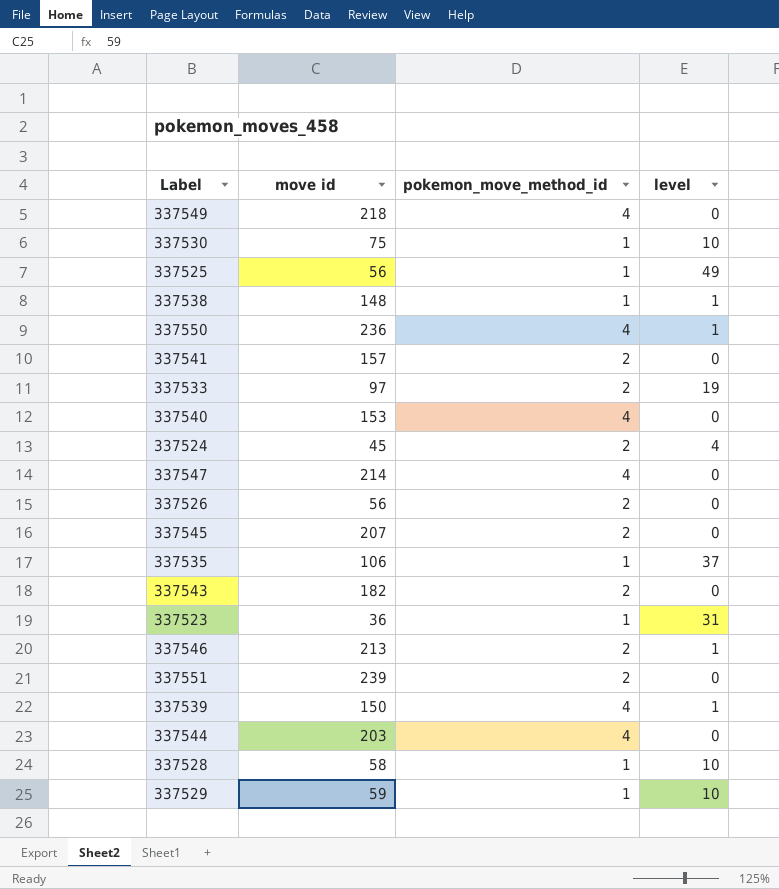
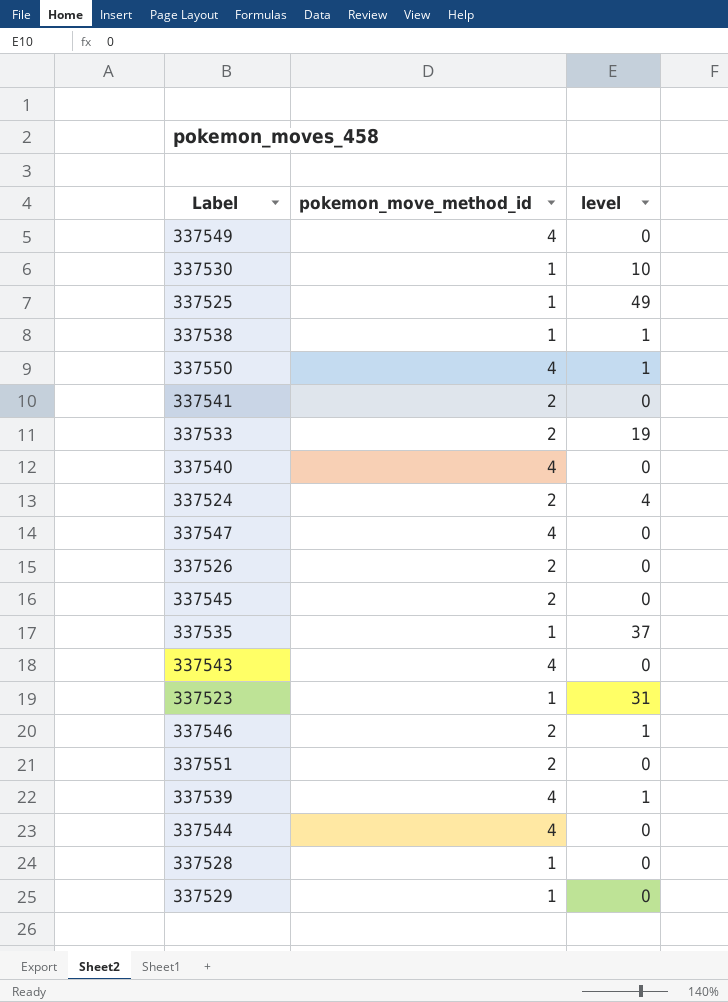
column move id | position: 2 -> none
337543 | pokemon_move_method_id: 2 -> 4
337528 | level: 10 -> 0
337529 | level: 10 -> 0

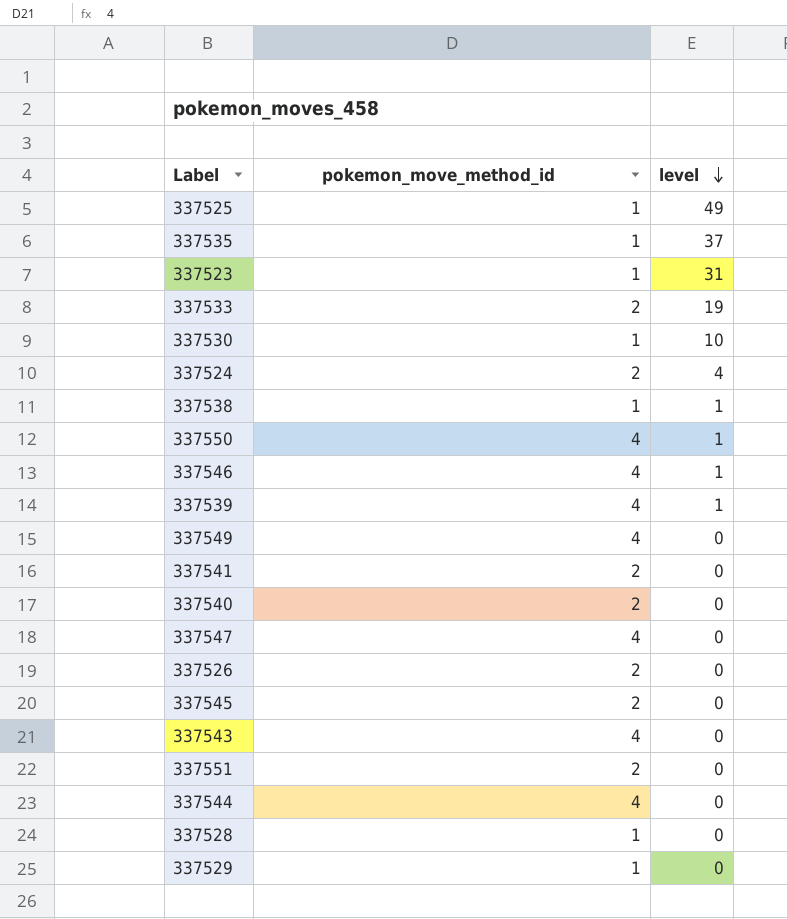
row order: none -> level descending
337546 | pokemon_move_method_id: 2 -> 4
337540 | pokemon_move_method_id: 4 -> 2

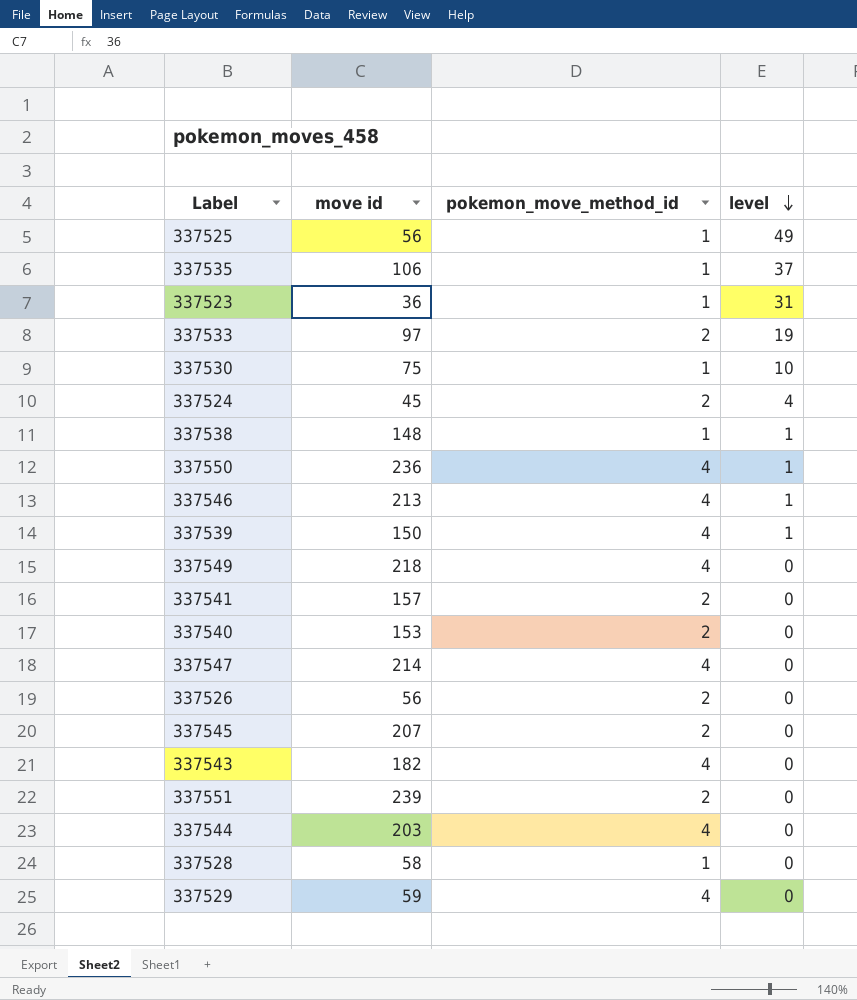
column move id | position: none -> 2
337529 | pokemon_move_method_id: 1 -> 4

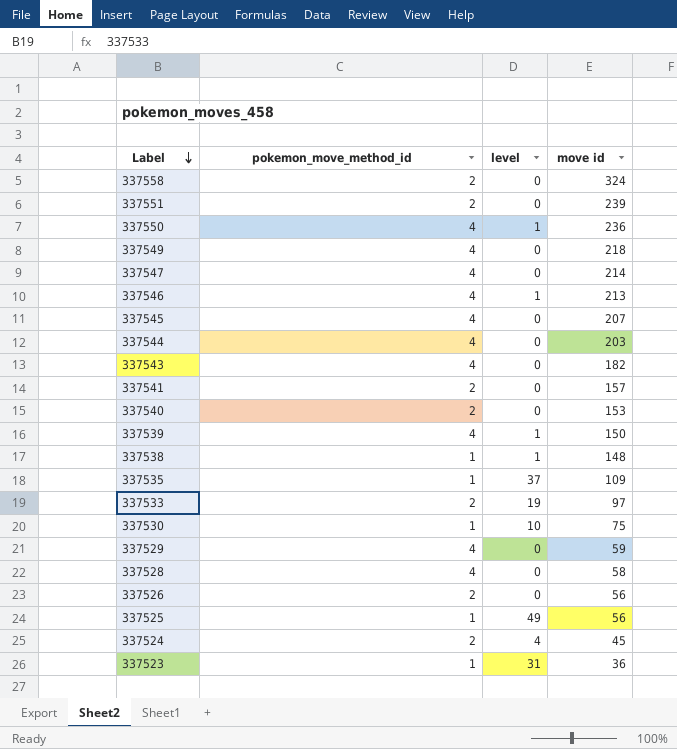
row order: level descending -> Label descending
column move id | position: 2 -> 4
row 337558: none -> 2 | 0 | 324
337545 | pokemon_move_method_id: 2 -> 4
337535 | move id: 106 -> 109
337528 | pokemon_move_method_id: 1 -> 4

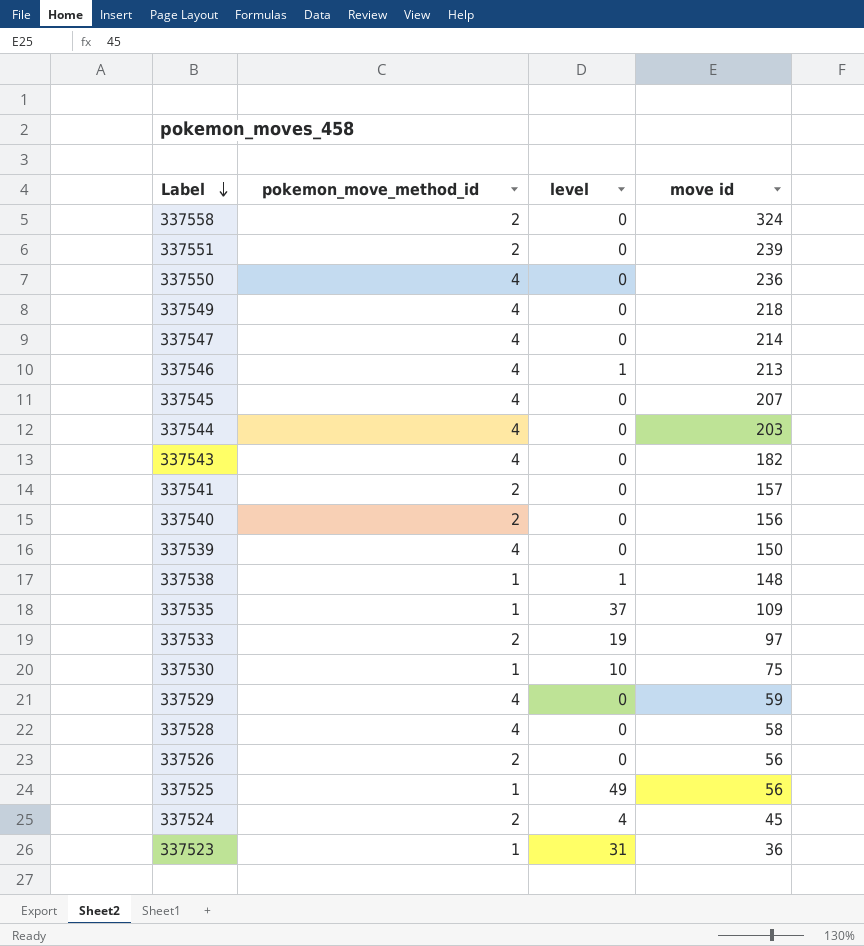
337550 | level: 1 -> 0
337540 | move id: 153 -> 156
337539 | level: 1 -> 0

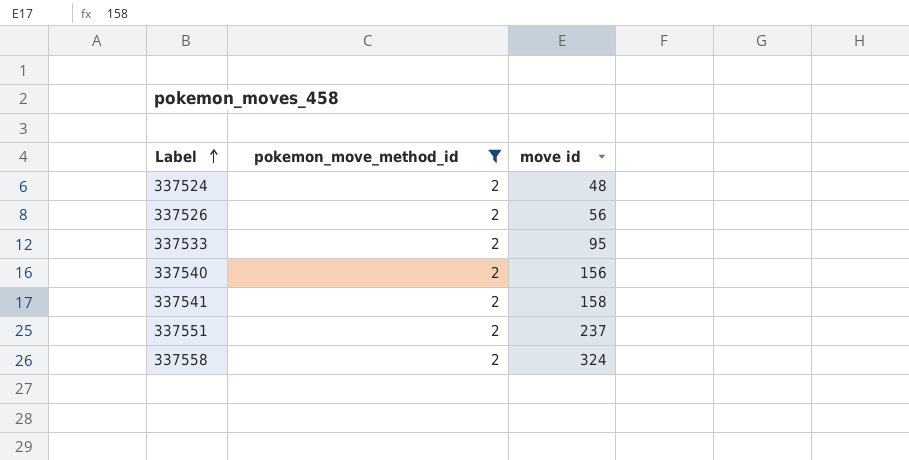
filter: none -> pokemon_move_method_id = 2
row order: Label descending -> Label ascending
column level | position: 3 -> none
337524 | move id: 45 -> 48
337533 | move id: 97 -> 95
337541 | move id: 157 -> 158
337551 | move id: 239 -> 237

